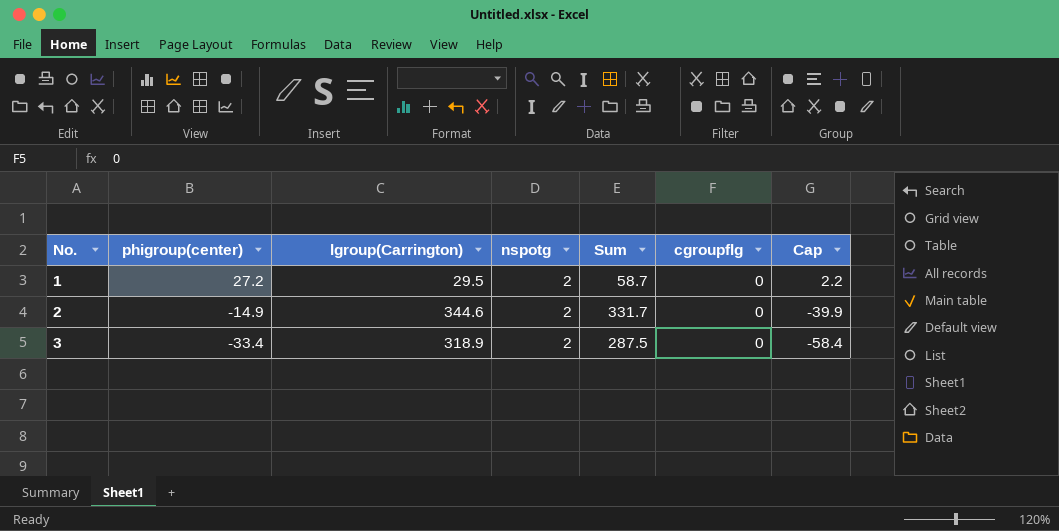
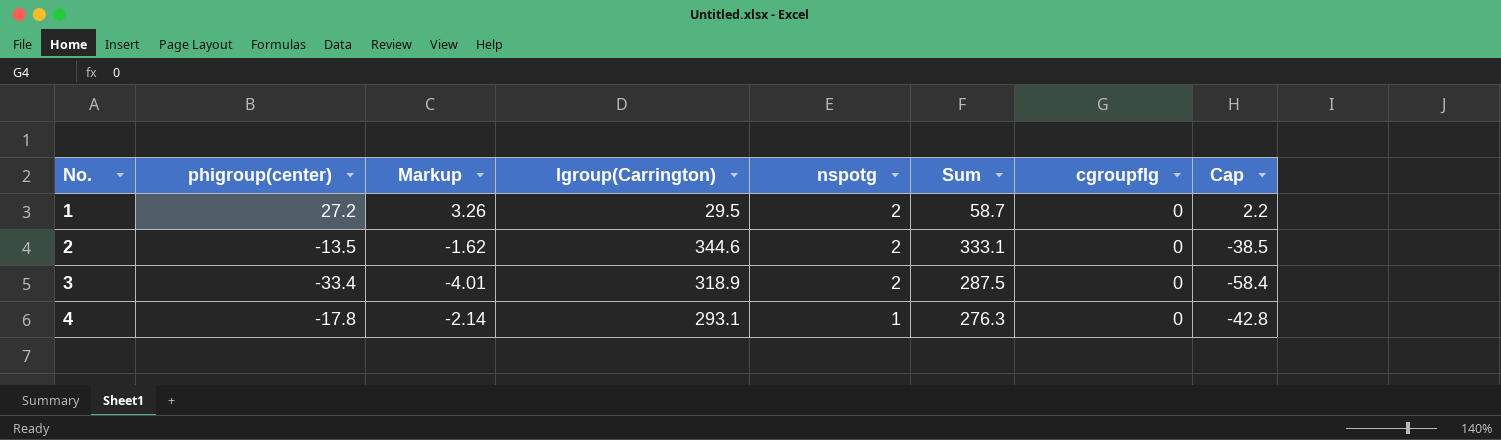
column Markup | formula: none -> [phigroup(center)] * 0.12
2 | phigroup(center): -14.9 -> -13.5
2 | Sum: 331.7 -> 333.1
2 | Cap: -39.9 -> -38.5
row 4: none -> -17.8 | -2.14 | 293.1 | 1 | 276.3 | 0 | -42.8

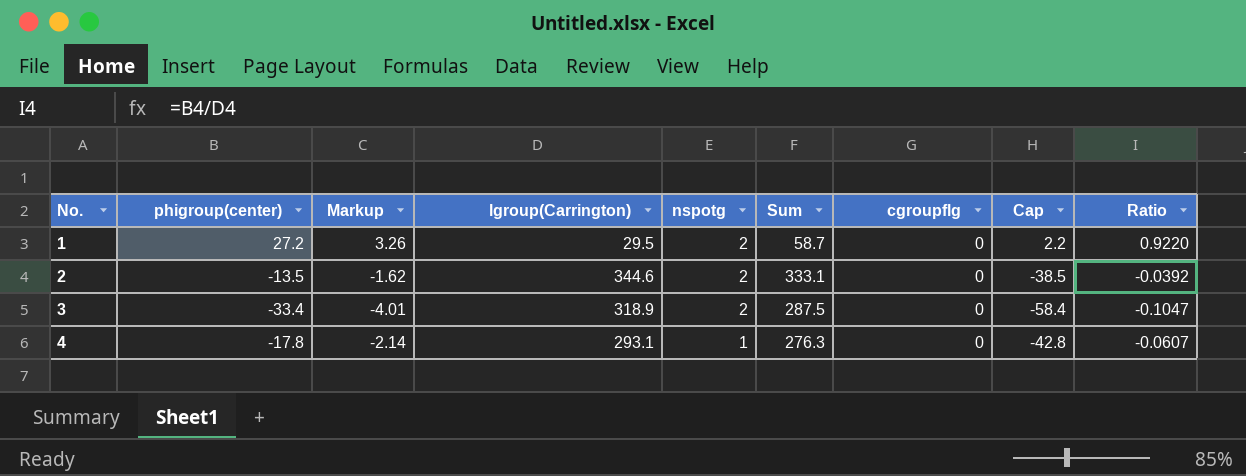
column Ratio | formula: none -> [phigroup(center)] / [lgroup(Carrington)]

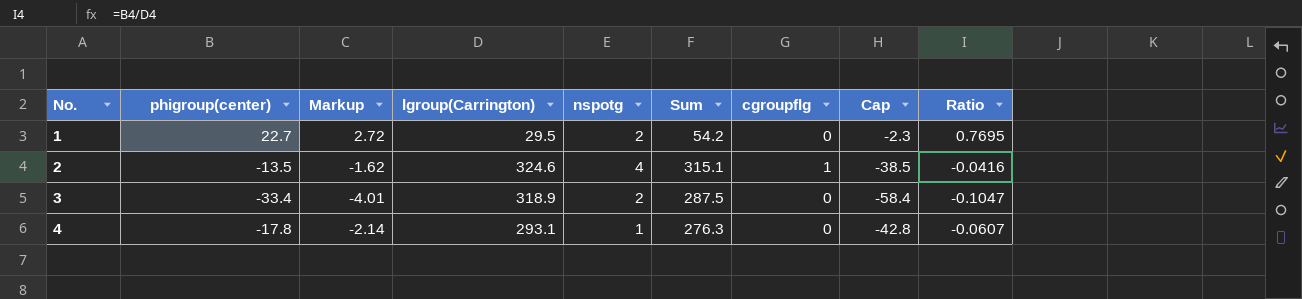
1 | phigroup(center): 27.2 -> 22.7
1 | Markup: 3.26 -> 2.72
1 | Sum: 58.7 -> 54.2
1 | Cap: 2.2 -> -2.3
1 | Ratio: 0.9220 -> 0.7695
2 | lgroup(Carrington): 344.6 -> 324.6
2 | nspotg: 2 -> 4
2 | Sum: 333.1 -> 315.1
2 | cgroupflg: 0 -> 1
2 | Ratio: -0.0392 -> -0.0416

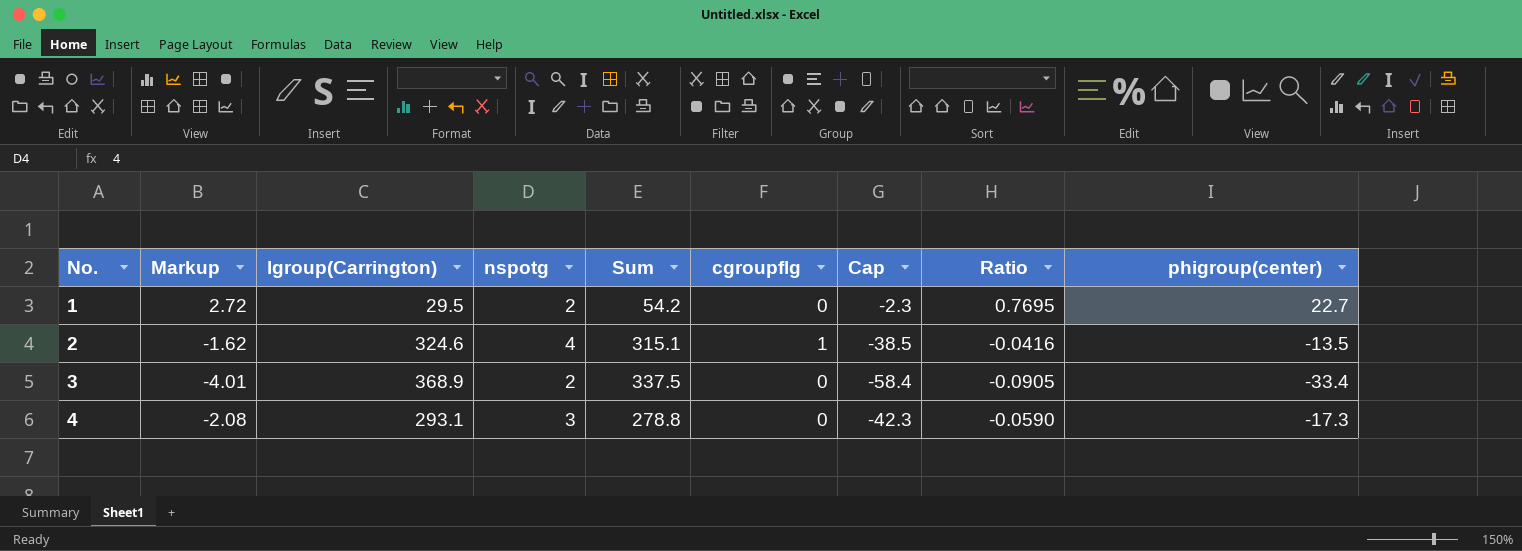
column phigroup(center) | position: 2 -> 9
3 | lgroup(Carrington): 318.9 -> 368.9
3 | Sum: 287.5 -> 337.5
3 | Ratio: -0.1047 -> -0.0905
4 | Markup: -2.14 -> -2.08
4 | nspotg: 1 -> 3
4 | Sum: 276.3 -> 278.8
4 | Cap: -42.8 -> -42.3
4 | Ratio: -0.0607 -> -0.0590
4 | phigroup(center): -17.8 -> -17.3

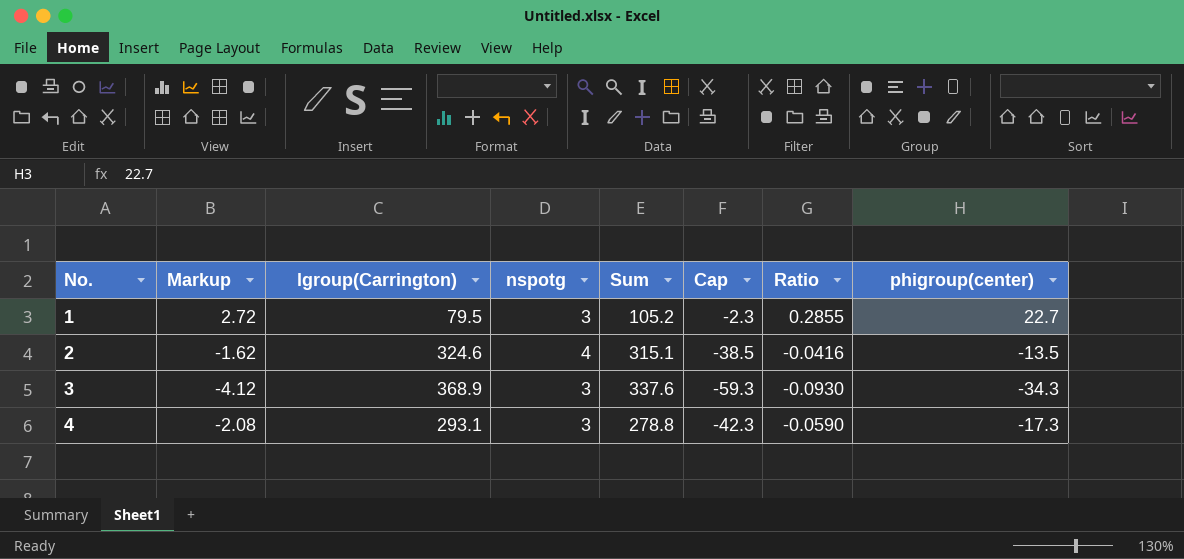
column cgroupflg | position: 6 -> none
1 | lgroup(Carrington): 29.5 -> 79.5
1 | nspotg: 2 -> 3
1 | Sum: 54.2 -> 105.2
1 | Ratio: 0.7695 -> 0.2855
3 | Markup: -4.01 -> -4.12
3 | nspotg: 2 -> 3
3 | Sum: 337.5 -> 337.6
3 | Cap: -58.4 -> -59.3
3 | Ratio: -0.0905 -> -0.0930
3 | phigroup(center): -33.4 -> -34.3

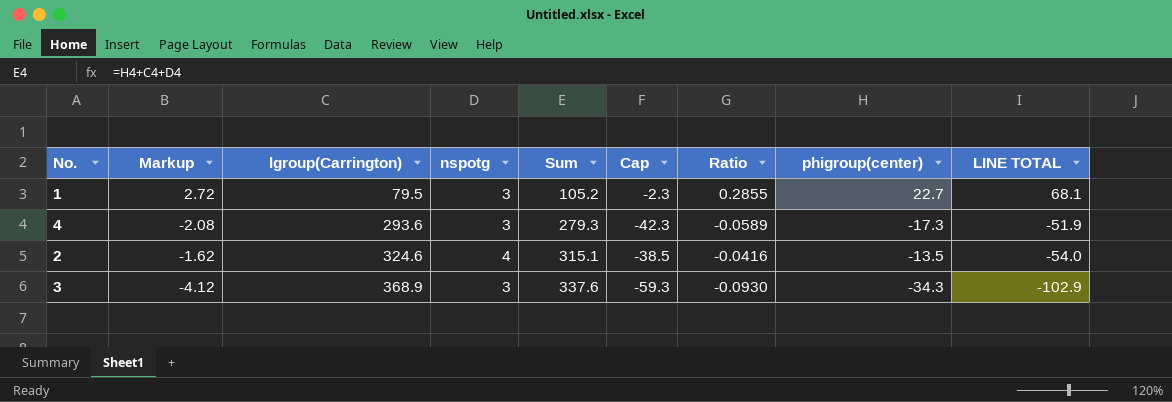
row order: No. ascending -> lgroup(Carrington) ascending
column LINE TOTAL | formula: none -> [nspotg] * [phigroup(center)]
4 | lgroup(Carrington): 293.1 -> 293.6
4 | Sum: 278.8 -> 279.3
4 | Ratio: -0.0590 -> -0.0589

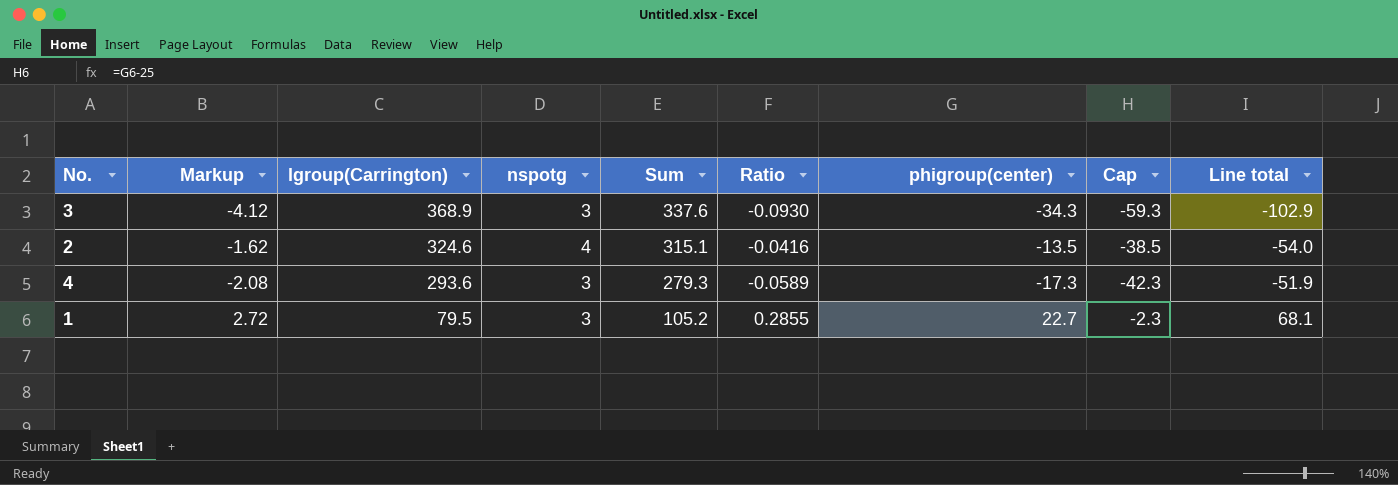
row order: lgroup(Carrington) ascending -> lgroup(Carrington) descending
column Cap | position: 6 -> 8
column name: LINE TOTAL -> Line total

